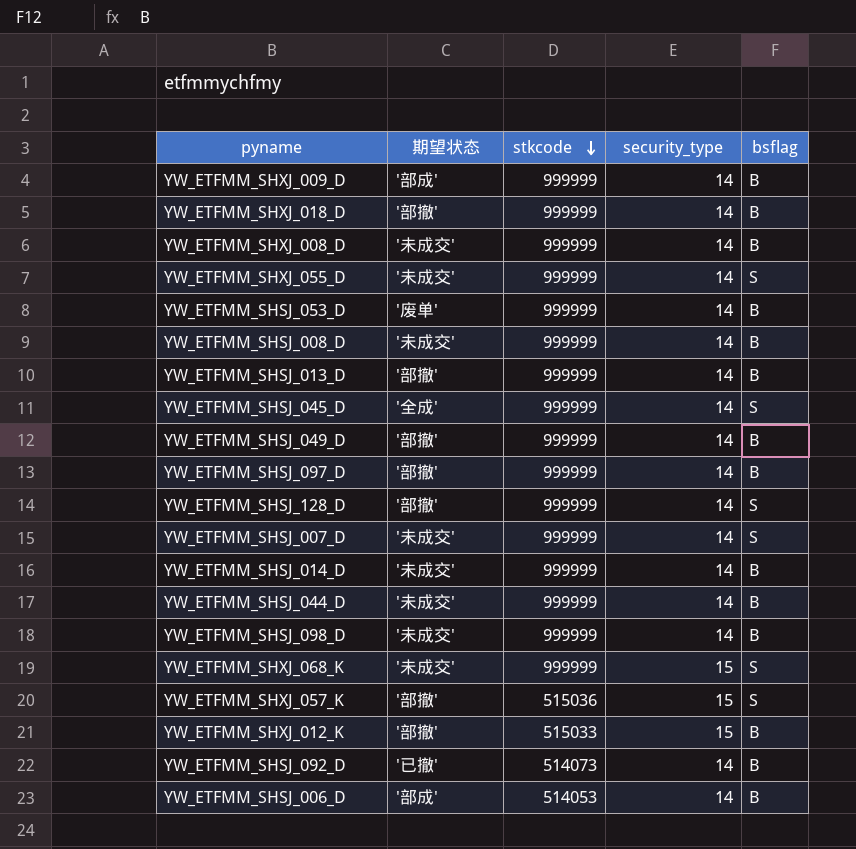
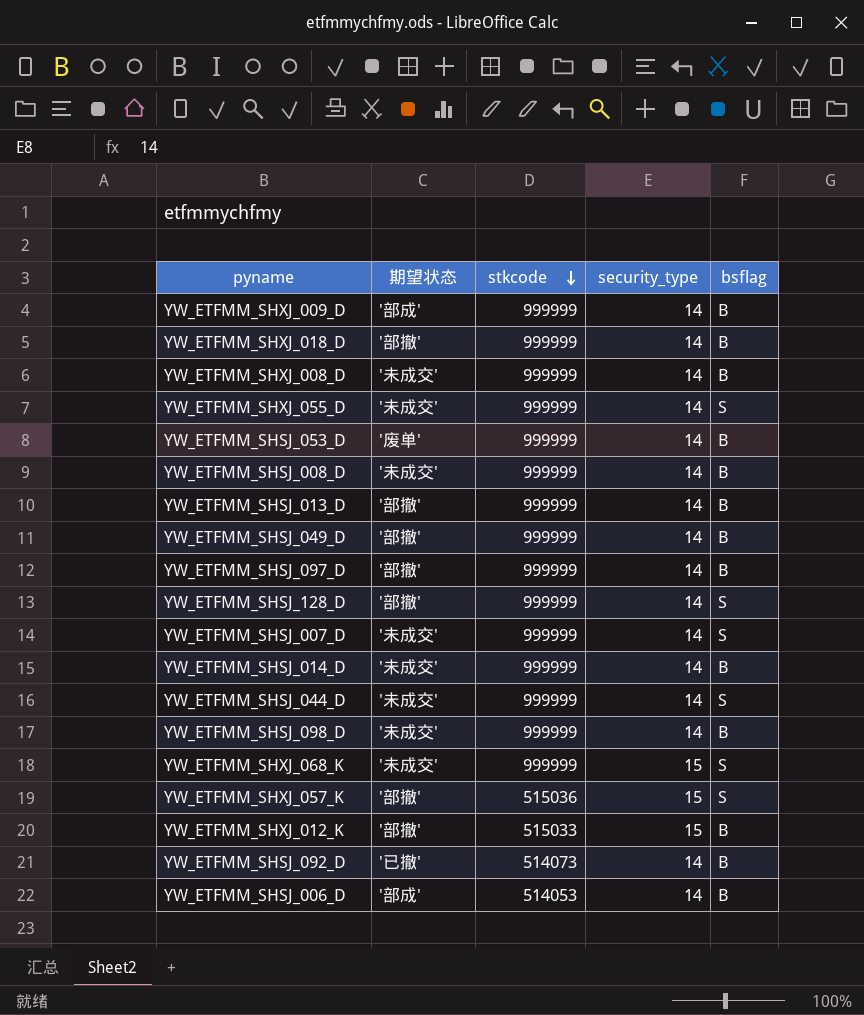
row YW_ETFMM_SHSJ_045_D: '全成' | 999999 | 14 | S -> none
YW_ETFMM_SHSJ_044_D | bsflag: B -> S

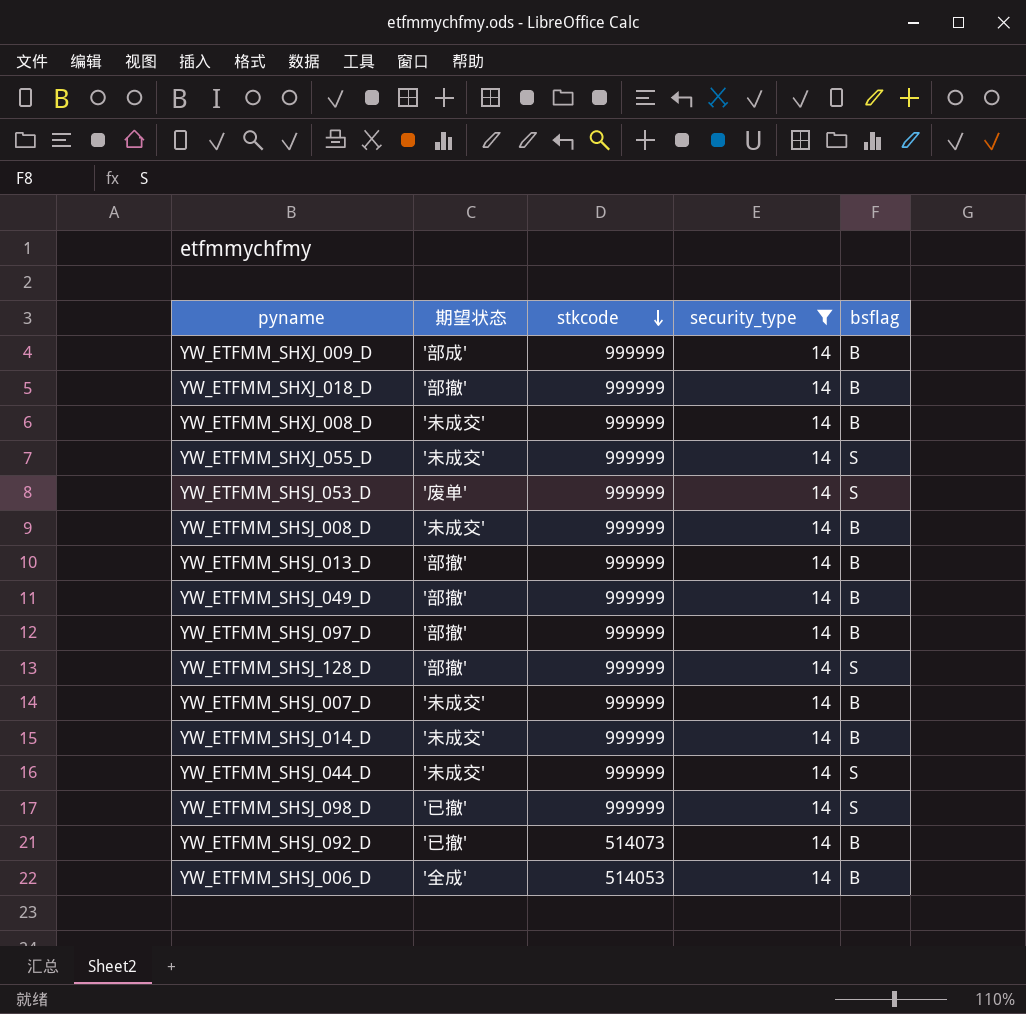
filter: none -> security_type = 14
YW_ETFMM_SHSJ_053_D | bsflag: B -> S
YW_ETFMM_SHSJ_007_D | bsflag: S -> B
YW_ETFMM_SHSJ_098_D | 期望状态: '未成交' -> '已撤'
YW_ETFMM_SHSJ_098_D | bsflag: B -> S
YW_ETFMM_SHSJ_006_D | 期望状态: '部成' -> '全成'

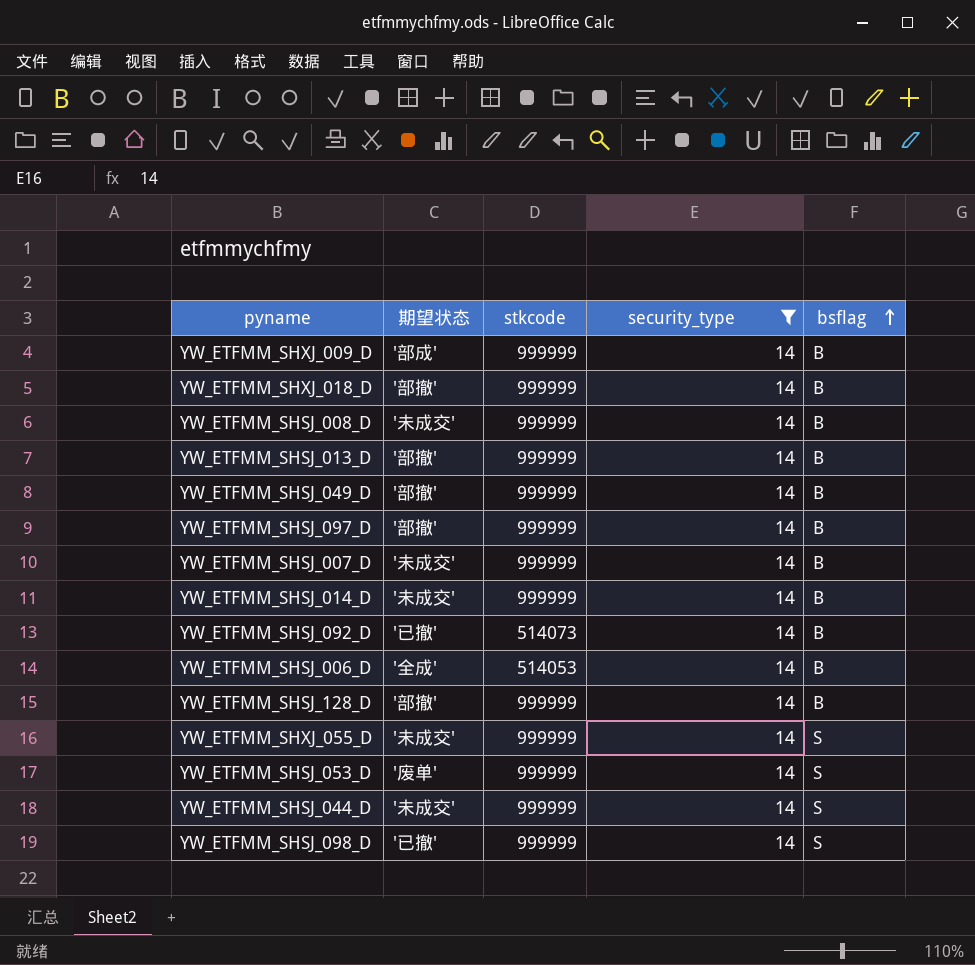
row order: stkcode descending -> bsflag ascending
row YW_ETFMM_SHXJ_008_D: '未成交' | 999999 | 14 | B -> none
YW_ETFMM_SHSJ_128_D | bsflag: S -> B

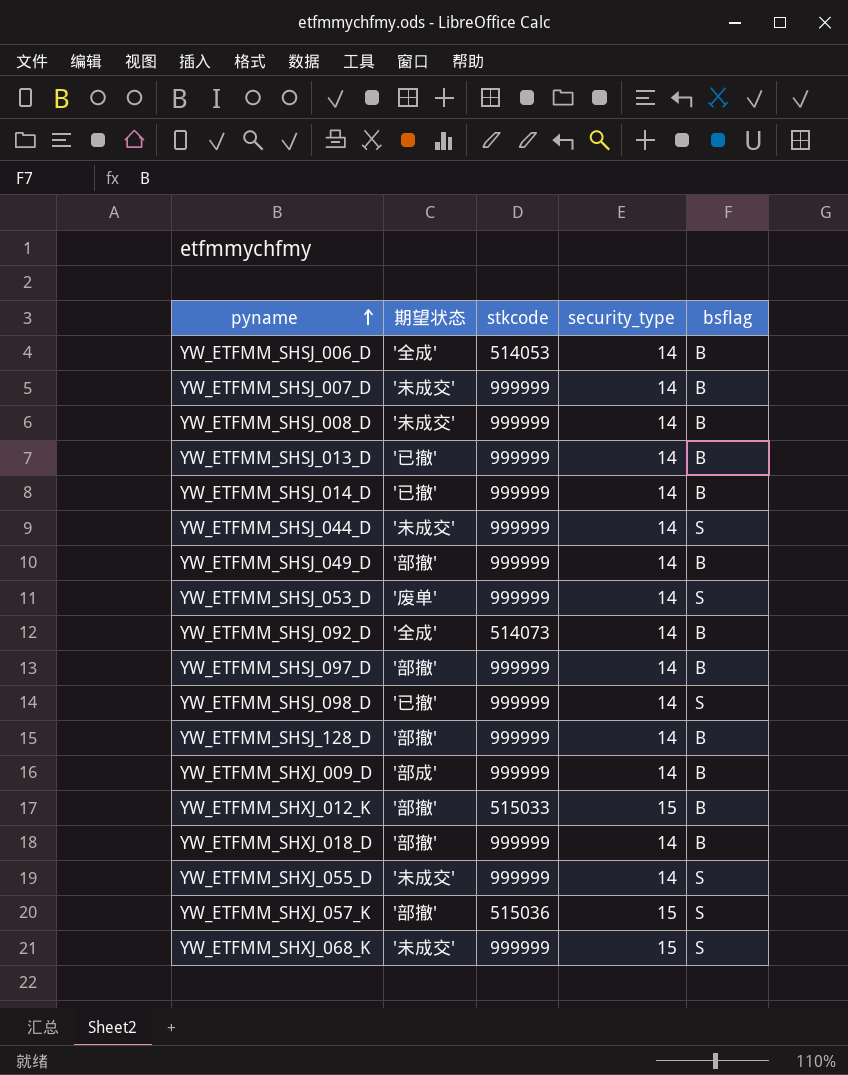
filter: security_type = 14 -> none
row order: bsflag ascending -> pyname ascending
YW_ETFMM_SHSJ_013_D | 期望状态: '部撤' -> '已撤'
YW_ETFMM_SHSJ_014_D | 期望状态: '未成交' -> '已撤'
YW_ETFMM_SHSJ_092_D | 期望状态: '已撤' -> '全成'

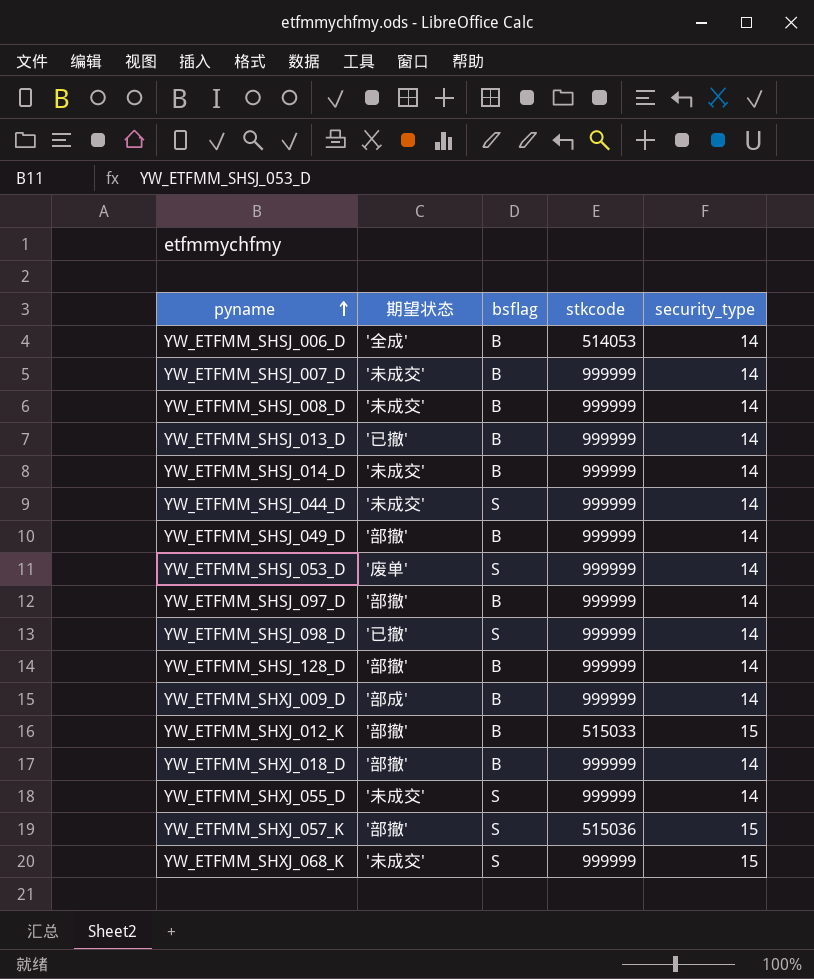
column bsflag | position: 5 -> 3
row YW_ETFMM_SHSJ_092_D: '全成' | 514073 | 14 | B -> none
YW_ETFMM_SHSJ_014_D | 期望状态: '已撤' -> '未成交'

